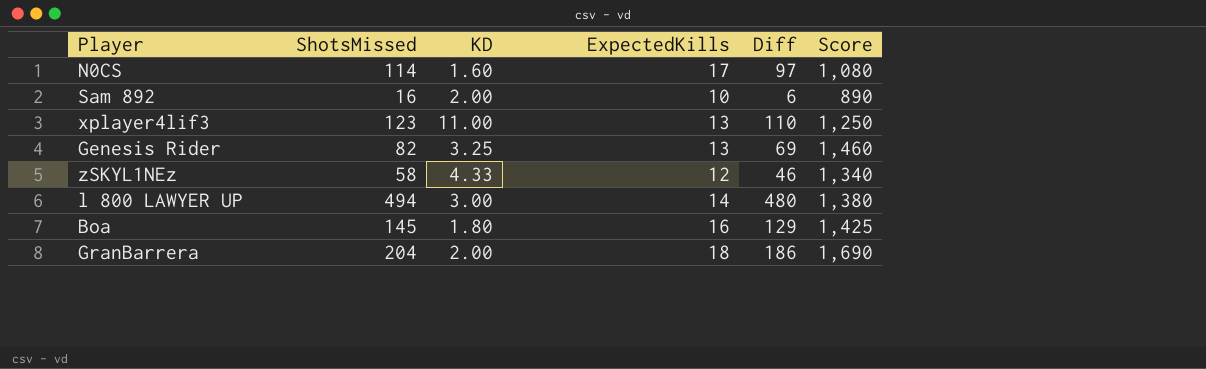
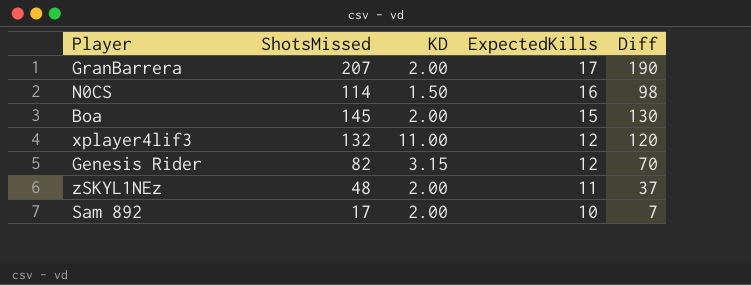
row order: none -> ExpectedKills descending
column Score | position: 6 -> none
row l 800 LAWYER UP: 494 | 3.00 | 14 | 480 | 1,380 -> none
GranBarrera | ShotsMissed: 204 -> 207
GranBarrera | ExpectedKills: 18 -> 17
GranBarrera | Diff: 186 -> 190
N0CS | KD: 1.60 -> 1.50
N0CS | ExpectedKills: 17 -> 16
N0CS | Diff: 97 -> 98
Boa | KD: 1.80 -> 2.00
Boa | ExpectedKills: 16 -> 15
Boa | Diff: 129 -> 130
xplayer4lif3 | ShotsMissed: 123 -> 132
xplayer4lif3 | ExpectedKills: 13 -> 12
xplayer4lif3 | Diff: 110 -> 120
Genesis Rider | KD: 3.25 -> 3.15
Genesis Rider | ExpectedKills: 13 -> 12
Genesis Rider | Diff: 69 -> 70
zSKYL1NEz | ShotsMissed: 58 -> 48
zSKYL1NEz | KD: 4.33 -> 2.00
zSKYL1NEz | ExpectedKills: 12 -> 11
zSKYL1NEz | Diff: 46 -> 37
Sam 892 | ShotsMissed: 16 -> 17
Sam 892 | Diff: 6 -> 7

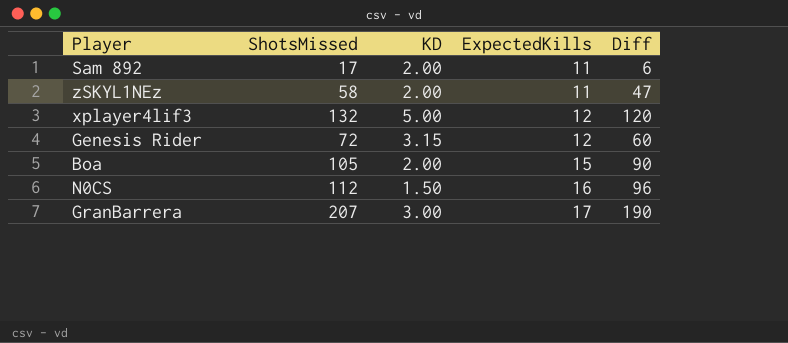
row order: ExpectedKills descending -> ExpectedKills ascending
Sam 892 | ExpectedKills: 10 -> 11
Sam 892 | Diff: 7 -> 6
zSKYL1NEz | ShotsMissed: 48 -> 58
zSKYL1NEz | Diff: 37 -> 47
xplayer4lif3 | KD: 11.00 -> 5.00
Genesis Rider | ShotsMissed: 82 -> 72
Genesis Rider | Diff: 70 -> 60
Boa | ShotsMissed: 145 -> 105
Boa | Diff: 130 -> 90
N0CS | ShotsMissed: 114 -> 112
N0CS | Diff: 98 -> 96
GranBarrera | KD: 2.00 -> 3.00

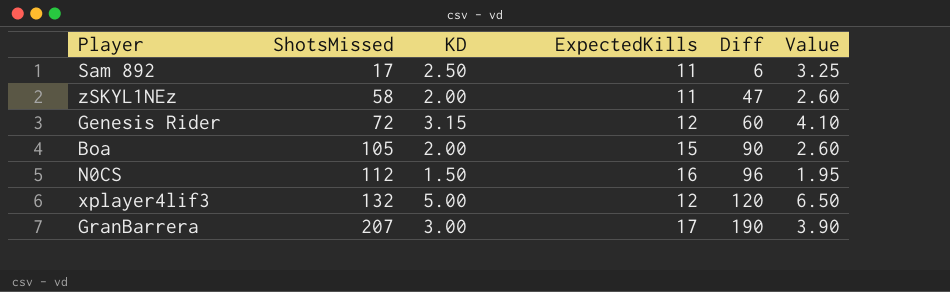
row order: ExpectedKills ascending -> ShotsMissed ascending
column Value | formula: none -> [KD] * 1.3
Sam 892 | KD: 2.00 -> 2.50

